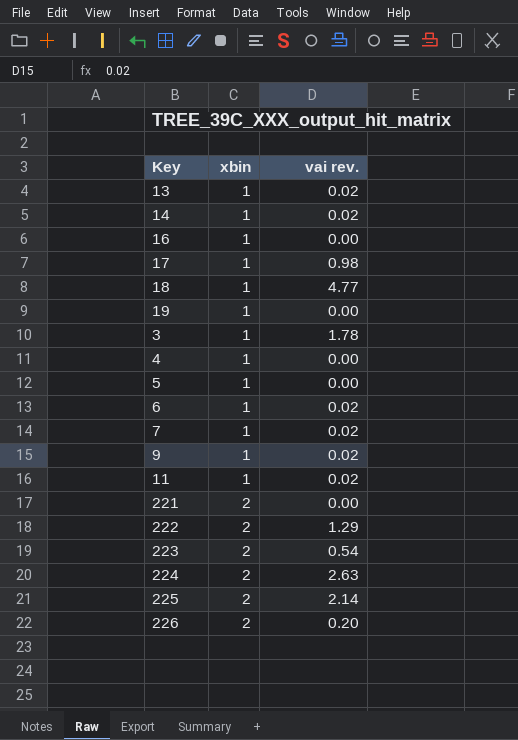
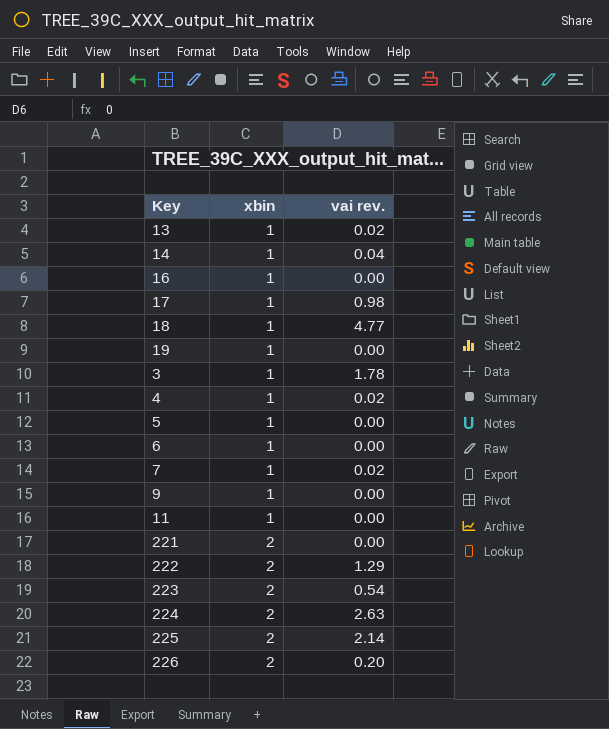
14 | vai rev.: 0.02 -> 0.04
4 | vai rev.: 0.00 -> 0.02
6 | vai rev.: 0.02 -> 0.00
9 | vai rev.: 0.02 -> 0.00
11 | vai rev.: 0.02 -> 0.00

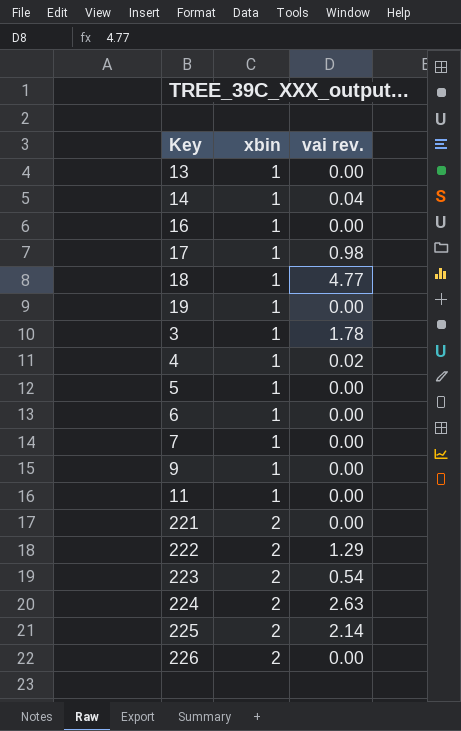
13 | vai rev.: 0.02 -> 0.00
7 | vai rev.: 0.02 -> 0.00
226 | vai rev.: 0.20 -> 0.00

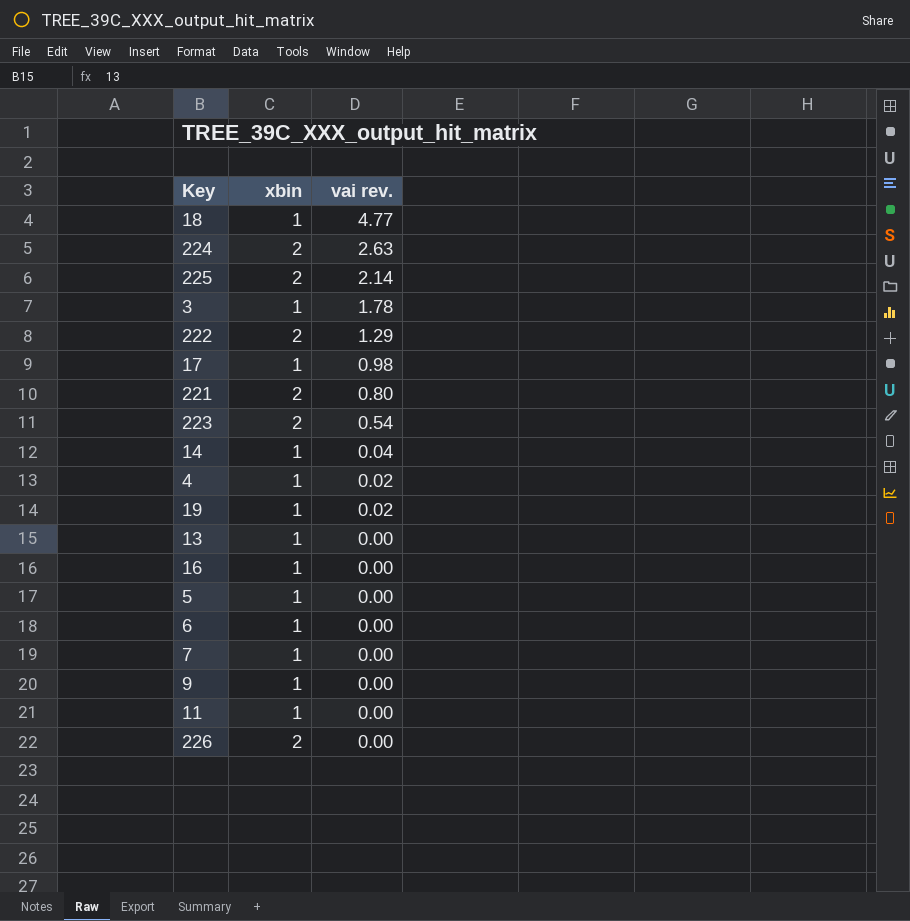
row order: xbin ascending -> vai rev. descending
221 | vai rev.: 0.00 -> 0.80
19 | vai rev.: 0.00 -> 0.02

